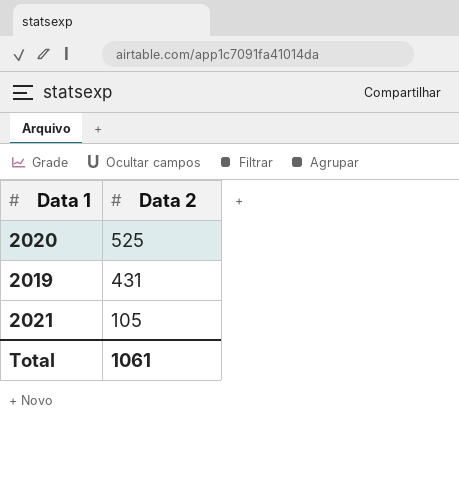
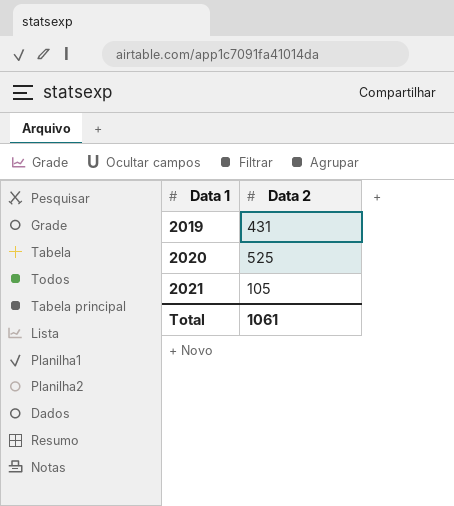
row order: Data 2 descending -> Data 1 ascending

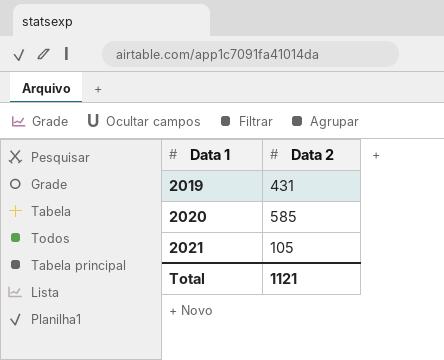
2020 | Data 2: 525 -> 585
Total | Data 2: 1061 -> 1121

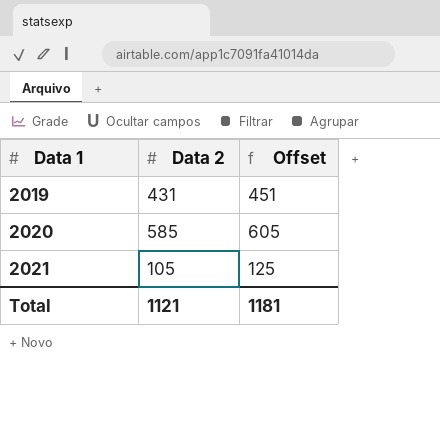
column Offset | formula: none -> [Data 2] + 20

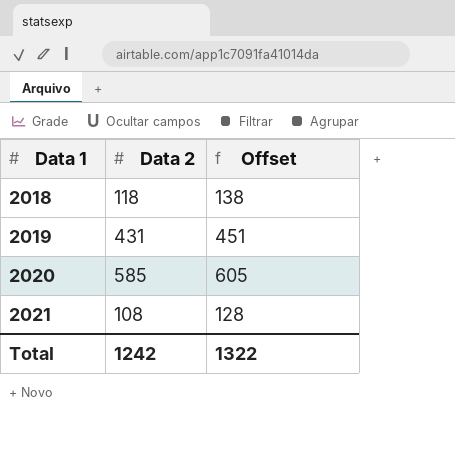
row 2018: none -> 118 | 138
2021 | Data 2: 105 -> 108
2021 | Offset: 125 -> 128
Total | Data 2: 1121 -> 1242
Total | Offset: 1181 -> 1322

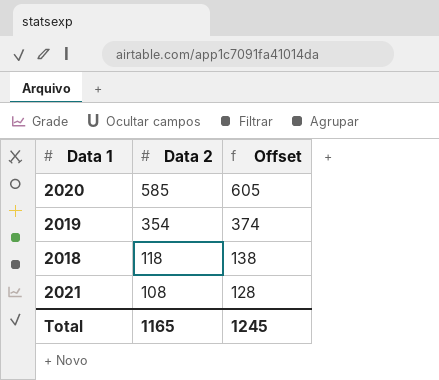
row order: Data 1 ascending -> Data 2 descending
2019 | Data 2: 431 -> 354
2019 | Offset: 451 -> 374
Total | Data 2: 1242 -> 1165
Total | Offset: 1322 -> 1245

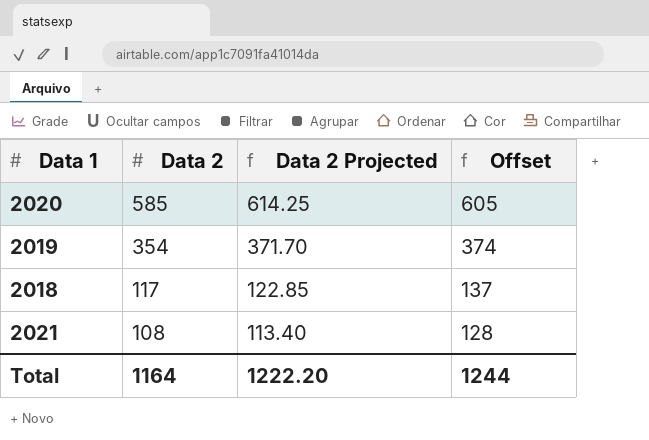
column Data 2 Projected | formula: none -> [Data 2] * 1.05
2018 | Data 2: 118 -> 117
2018 | Offset: 138 -> 137
Total | Data 2: 1165 -> 1164
Total | Offset: 1245 -> 1244

